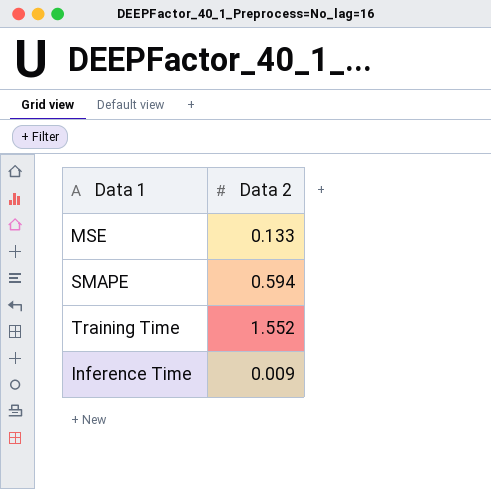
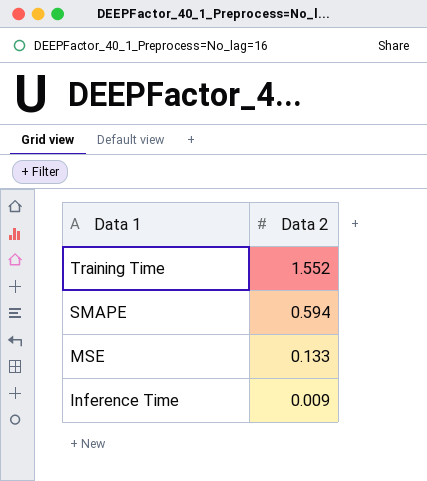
row order: none -> Data 1 descending

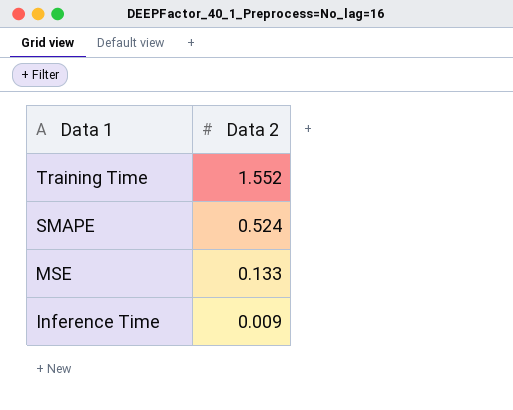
SMAPE | Data 2: 0.594 -> 0.524

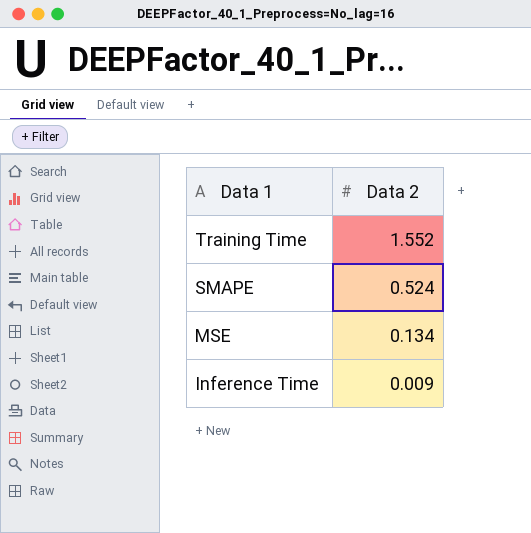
MSE | Data 2: 0.133 -> 0.134

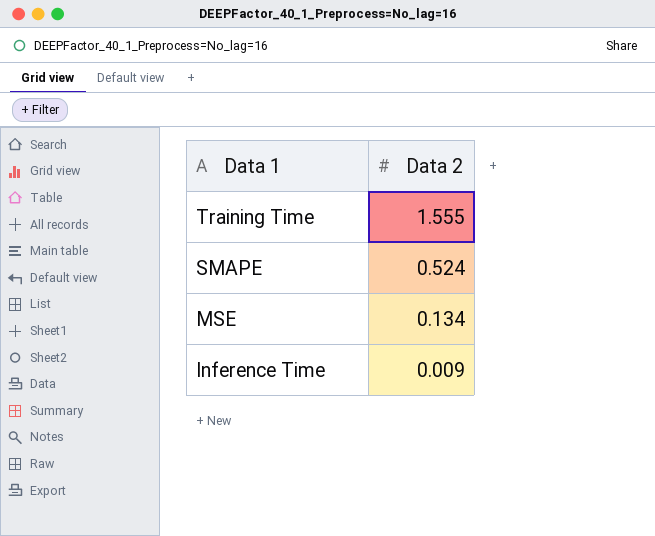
Training Time | Data 2: 1.552 -> 1.555

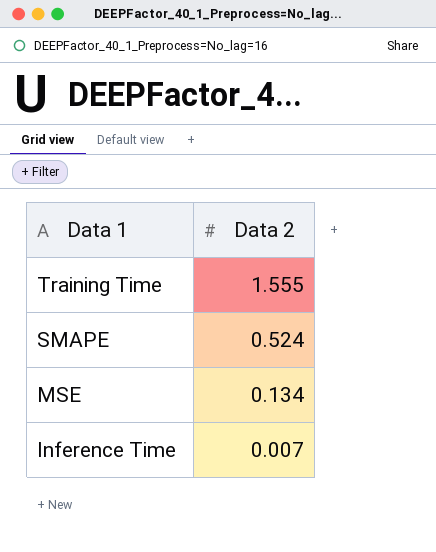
Inference Time | Data 2: 0.009 -> 0.007

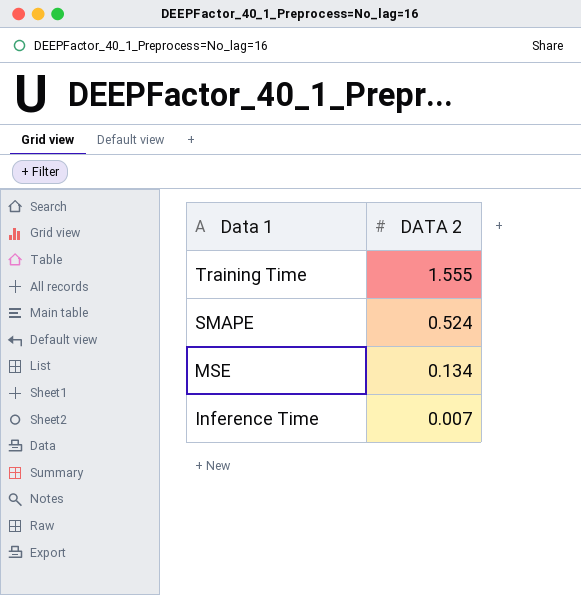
column name: Data 2 -> DATA 2

